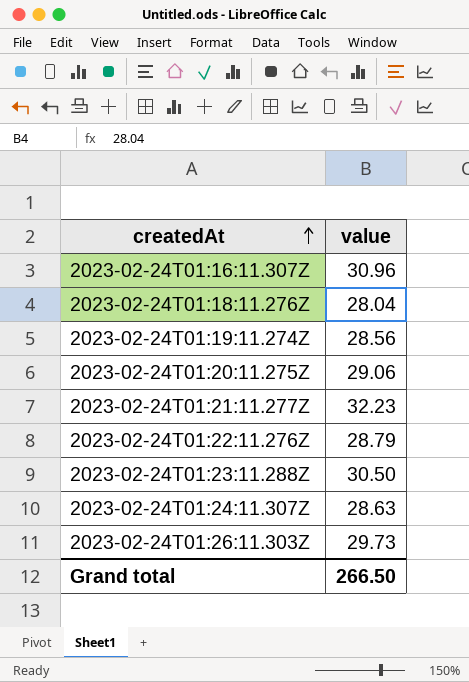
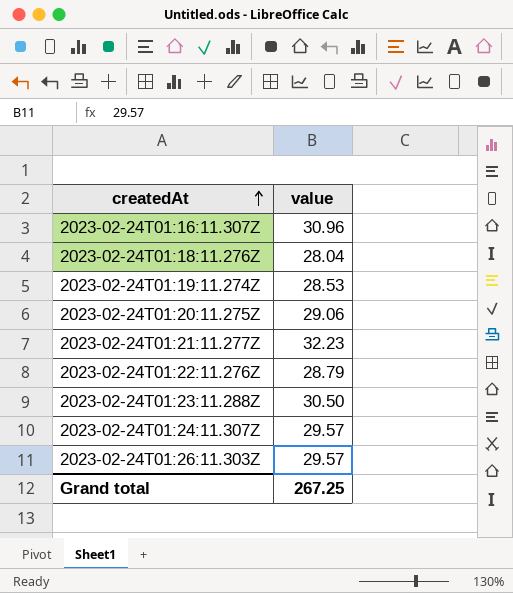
2023-02-24T01:19:11.274Z | value: 28.56 -> 28.53
2023-02-24T01:24:11.307Z | value: 28.63 -> 29.57
2023-02-24T01:26:11.303Z | value: 29.73 -> 29.57
Grand total | value: 266.50 -> 267.25

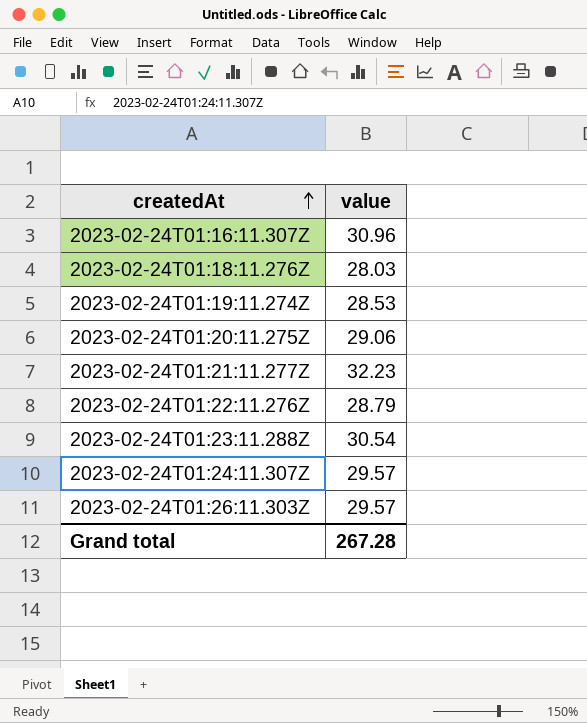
2023-02-24T01:18:11.276Z | value: 28.04 -> 28.03
2023-02-24T01:23:11.288Z | value: 30.50 -> 30.54
Grand total | value: 267.25 -> 267.28

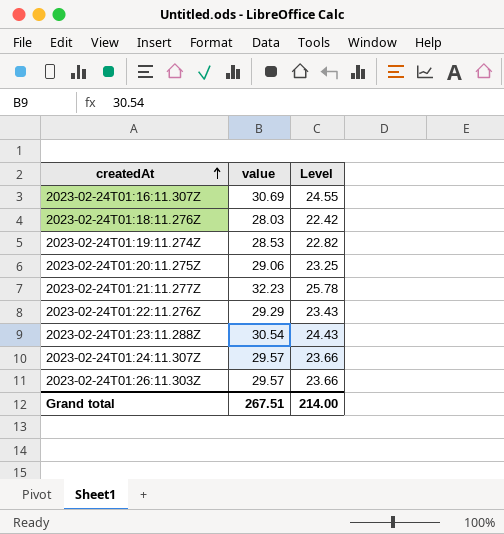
column Level | formula: none -> [value] * 0.8
2023-02-24T01:16:11.307Z | value: 30.96 -> 30.69
2023-02-24T01:22:11.276Z | value: 28.79 -> 29.29
Grand total | value: 267.28 -> 267.51

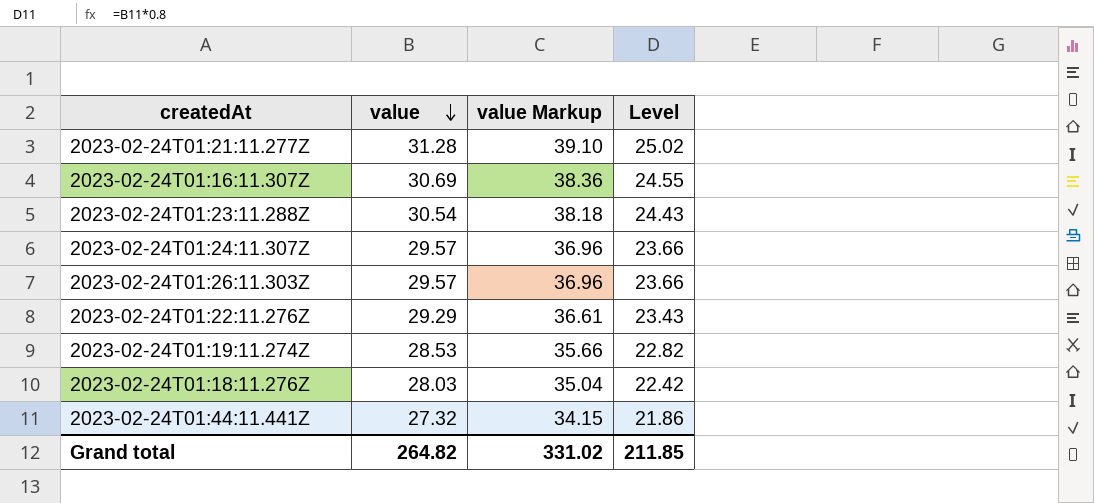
row order: createdAt ascending -> value descending
column value Markup | formula: none -> [value] * 1.25
row 2023-02-24T01:20:11.275Z: 29.06 | 23.25 -> none
2023-02-24T01:21:11.277Z | value: 32.23 -> 31.28
2023-02-24T01:21:11.277Z | Level: 25.78 -> 25.02
row 2023-02-24T01:44:11.441Z: none -> 27.32 | 34.15 | 21.86
Grand total | value: 267.51 -> 264.82
Grand total | Level: 214.00 -> 211.85

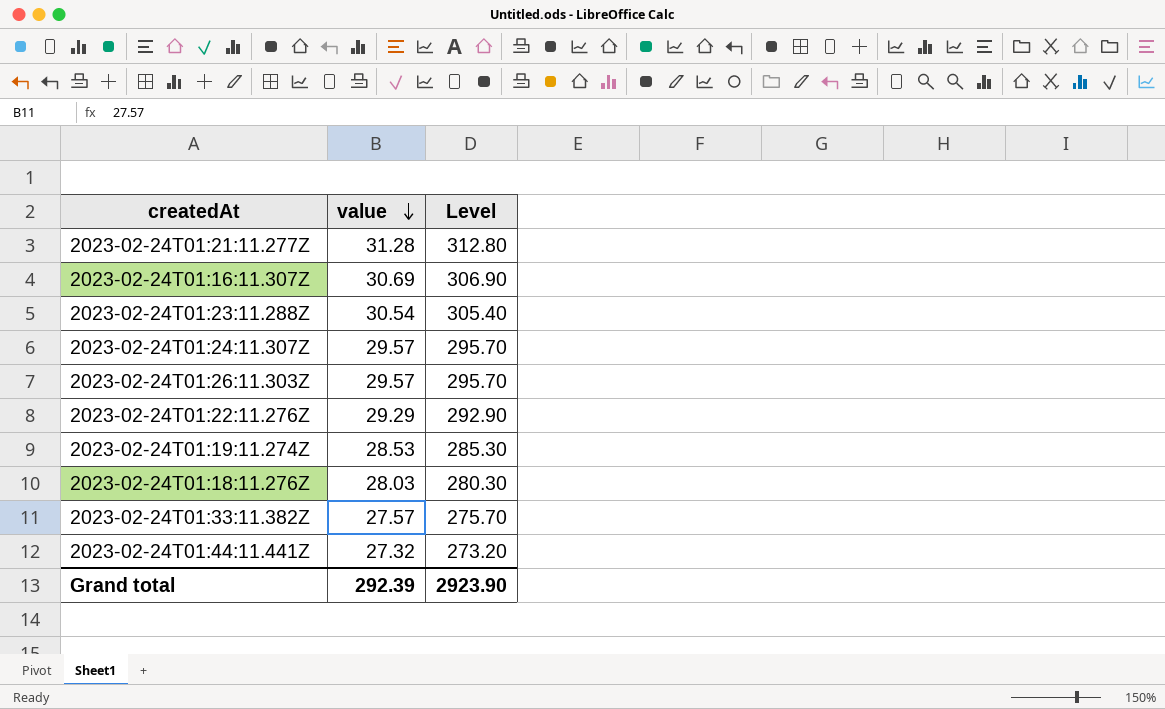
column value Markup | formula: [value] * 1.25 -> none
column Level | formula: [value] * 0.8 -> [value] * 10
row 2023-02-24T01:33:11.382Z: none -> 27.57 | 275.70
Grand total | value: 264.82 -> 292.39
Grand total | Level: 211.85 -> 2923.90

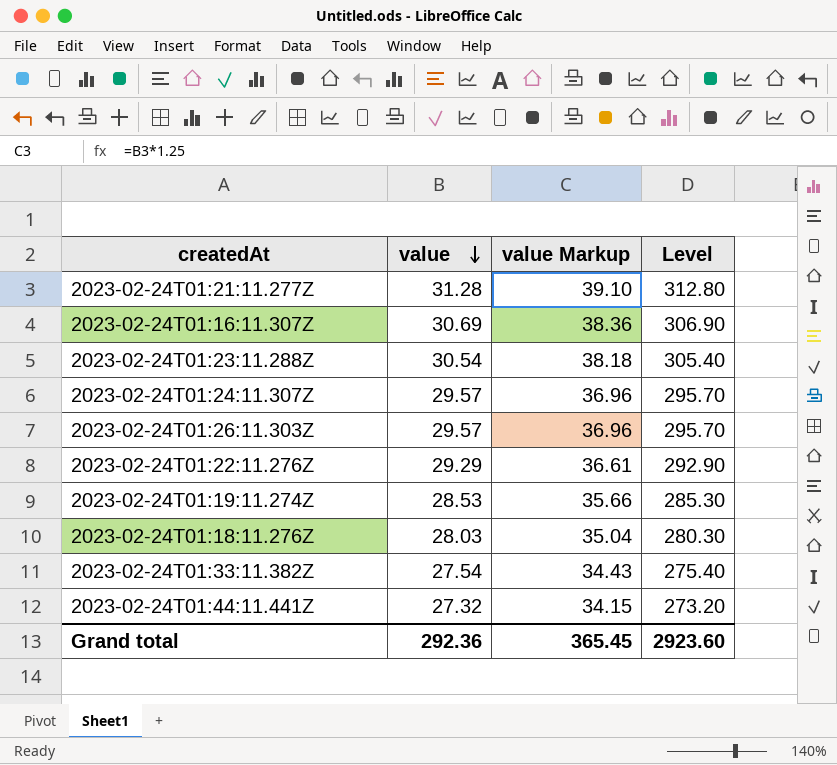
column value Markup | formula: none -> [value] * 1.25
2023-02-24T01:33:11.382Z | value: 27.57 -> 27.54
2023-02-24T01:33:11.382Z | Level: 275.70 -> 275.40
Grand total | value: 292.39 -> 292.36
Grand total | Level: 2923.90 -> 2923.60

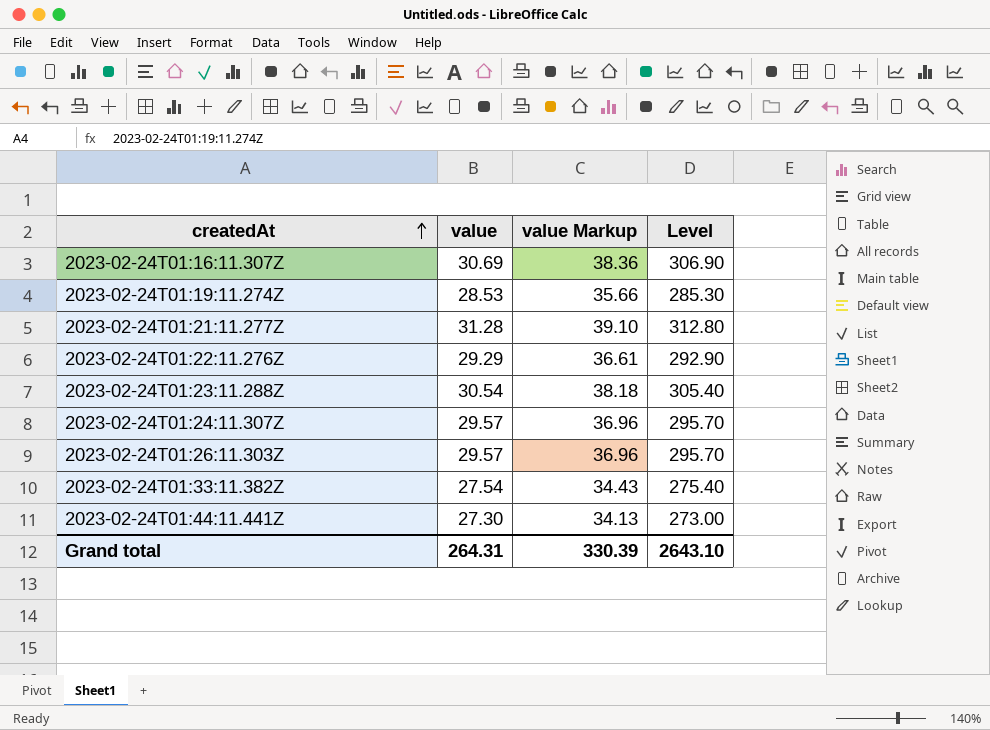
row order: value descending -> createdAt ascending
row 2023-02-24T01:18:11.276Z: 28.03 | 35.04 | 280.30 -> none
2023-02-24T01:44:11.441Z | value: 27.32 -> 27.30
2023-02-24T01:44:11.441Z | value Markup: 34.15 -> 34.13
2023-02-24T01:44:11.441Z | Level: 273.20 -> 273.00
Grand total | value: 292.36 -> 264.31
Grand total | value Markup: 365.45 -> 330.39
Grand total | Level: 2923.60 -> 2643.10

